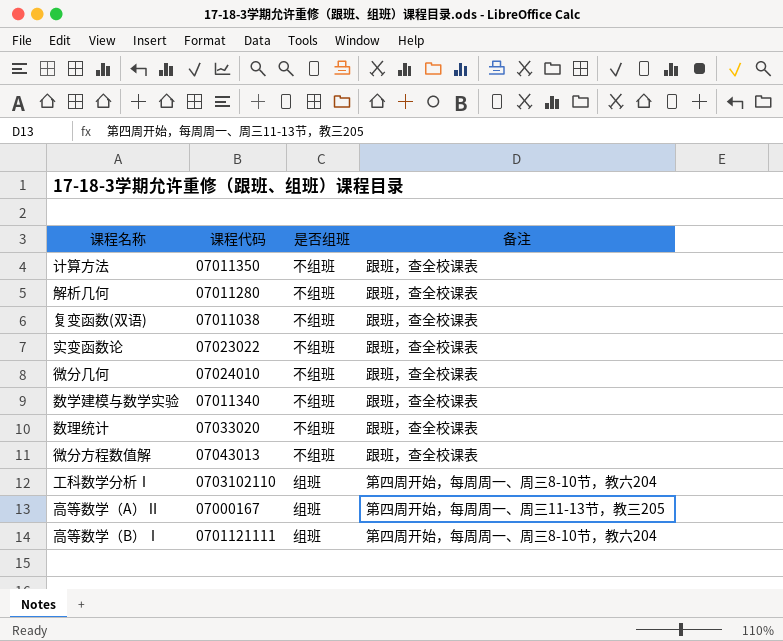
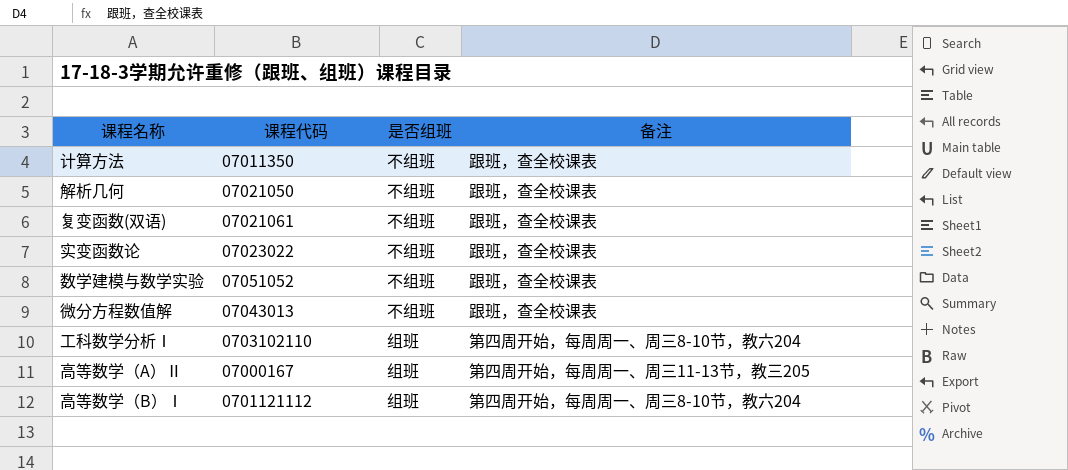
row 微分几何: 07024010 | 不组班 | 跟班，查全校课表 -> none
row 数理统计: 07033020 | 不组班 | 跟班，查全校课表 -> none
解析几何 | 课程代码: 07011280 -> 07021050
复变函数(双语) | 课程代码: 07011038 -> 07021061
数学建模与数学实验 | 课程代码: 07011340 -> 07051052
高等数学（B）Ⅰ | 课程代码: 0701121111 -> 0701121112

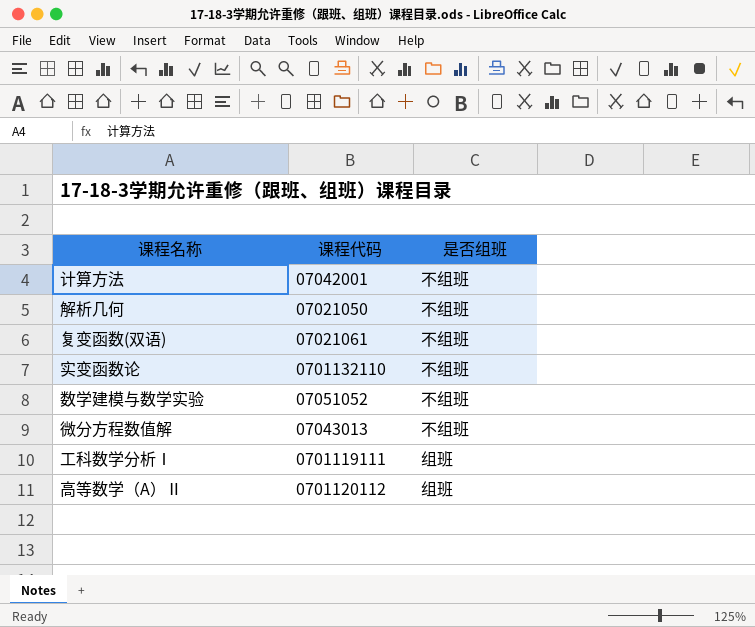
column 备注 | position: 4 -> none
row 高等数学（B）Ⅰ: 0701121112 | 组班 | 第四周开始，每周周一、周三8-10节，教六204 -> none
计算方法 | 课程代码: 07011350 -> 07042001
实变函数论 | 课程代码: 07023022 -> 0701132110
工科数学分析Ⅰ | 课程代码: 0703102110 -> 0701119111
高等数学（A）Ⅱ | 课程代码: 07000167 -> 0701120112

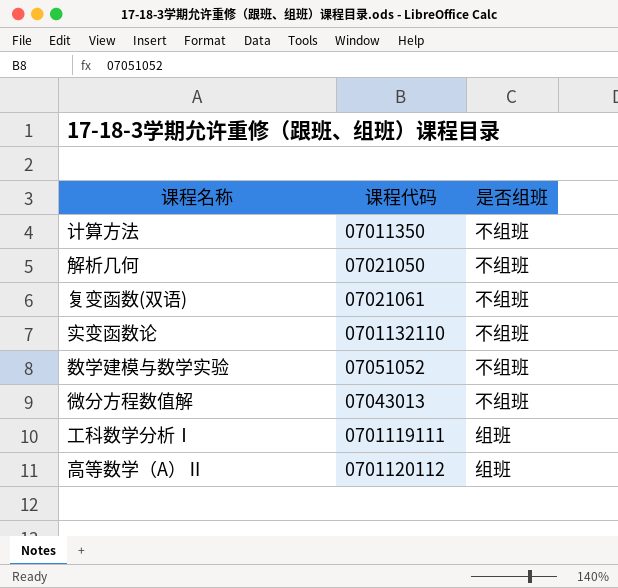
计算方法 | 课程代码: 07042001 -> 07011350

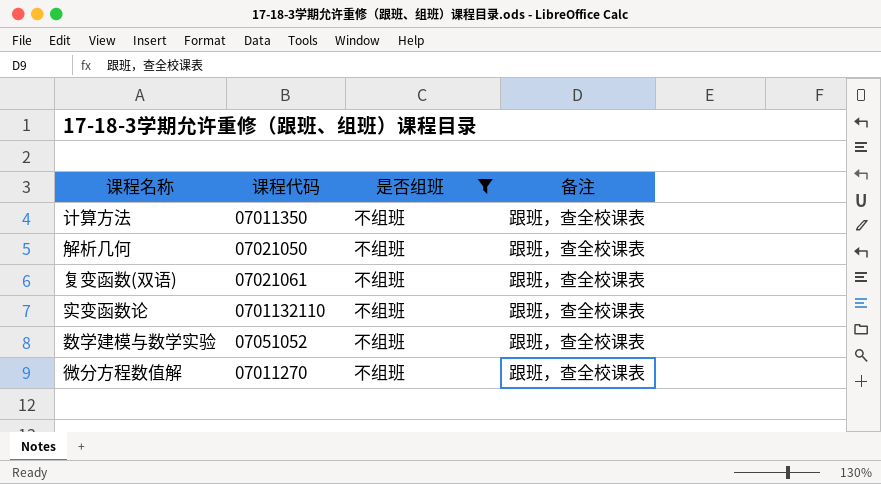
filter: none -> 是否组班 = 不组班
column 备注 | position: none -> 4
微分方程数值解 | 课程代码: 07043013 -> 07011270

